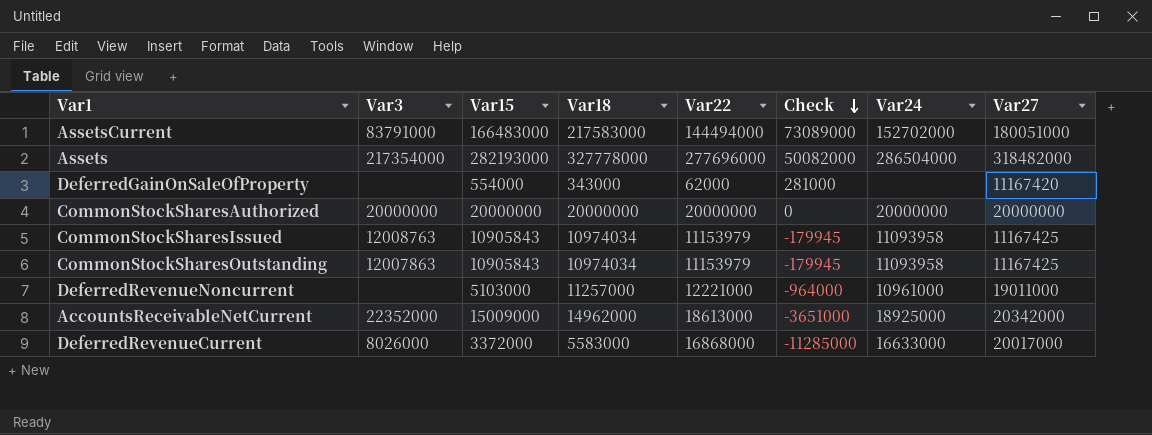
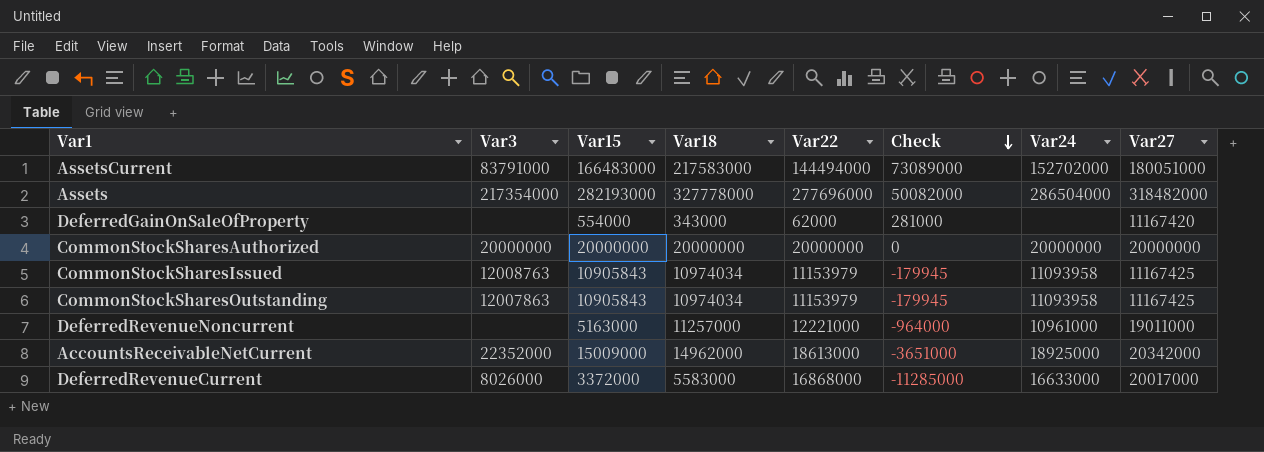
DeferredRevenueNoncurrent | Var15: 5103000 -> 5163000

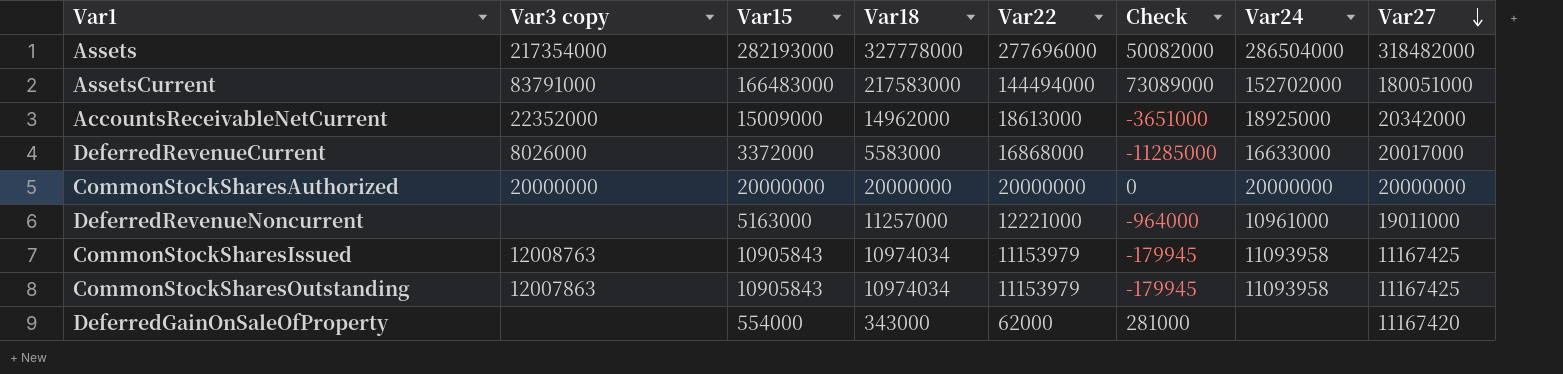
row order: Check descending -> Var27 descending
column name: Var3 -> Var3 copy

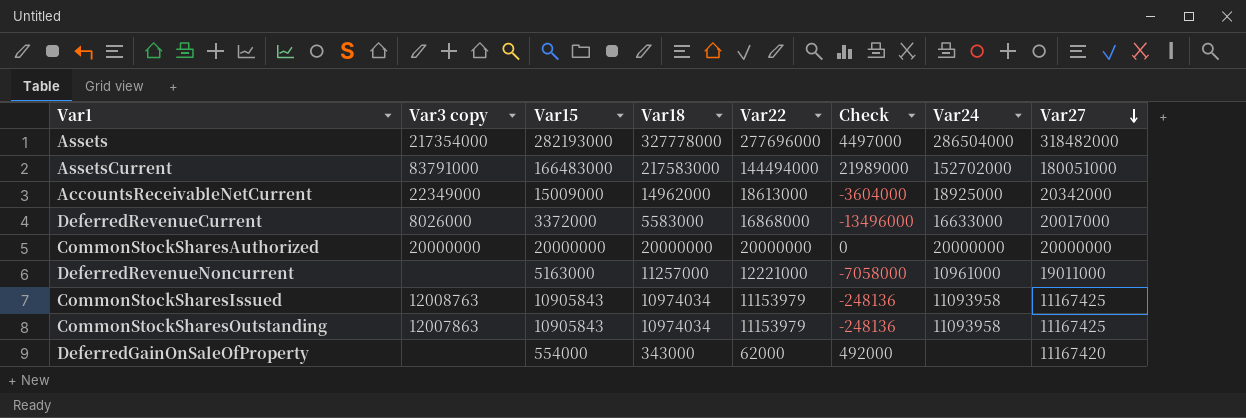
column Check | formula: [Var18] - [Var22] -> [Var15] - [Var22]
AccountsReceivableNetCurrent | Var3 copy: 22352000 -> 22349000

